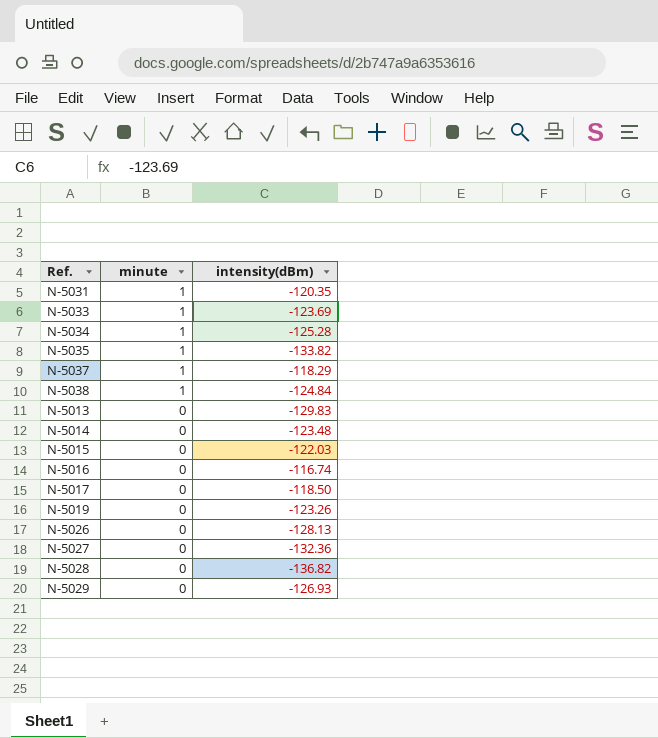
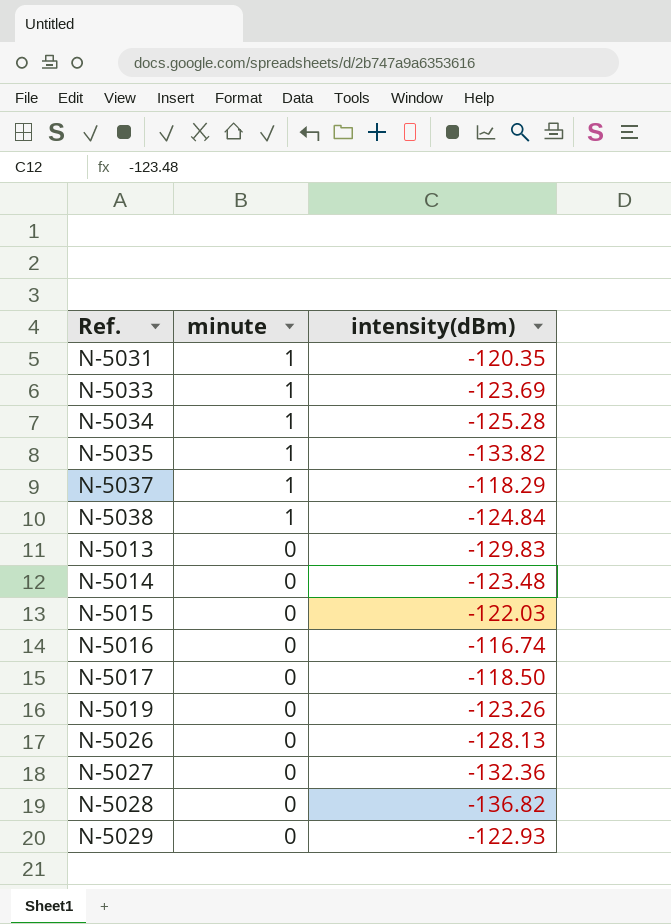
N-5029 | intensity(dBm): -126.93 -> -122.93

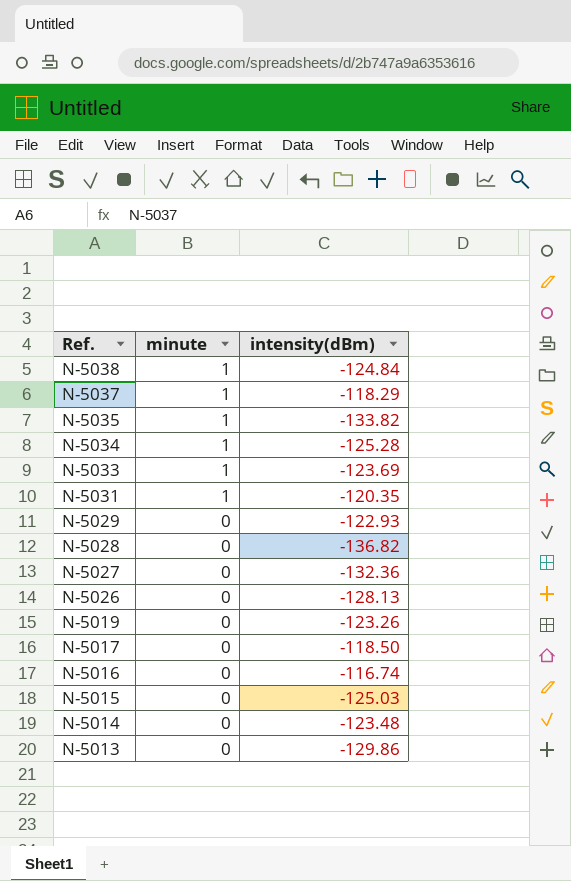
row order: minute descending -> Ref. descending
N-5015 | intensity(dBm): -122.03 -> -125.03
N-5013 | intensity(dBm): -129.83 -> -129.86

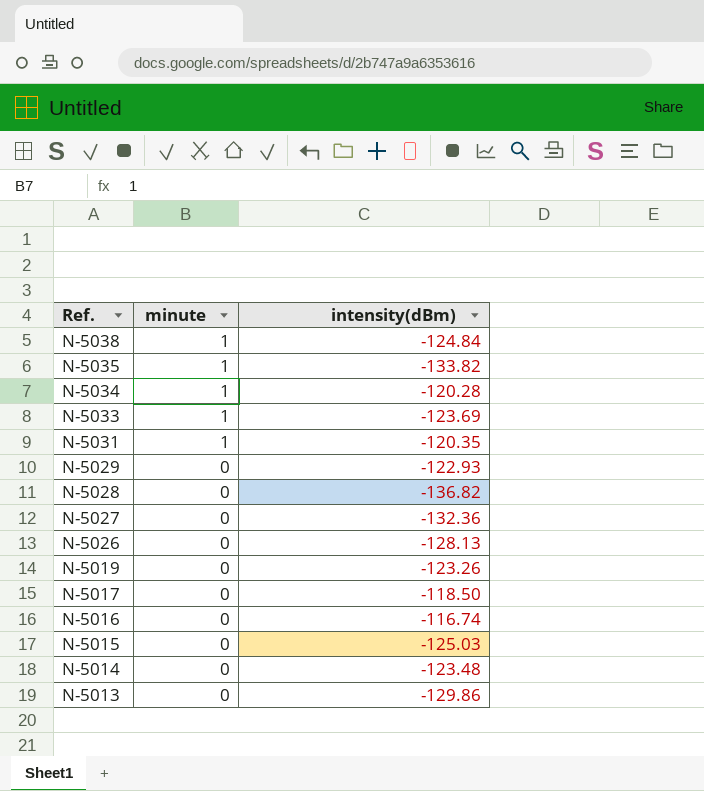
row N-5037: 1 | -118.29 -> none
N-5034 | intensity(dBm): -125.28 -> -120.28

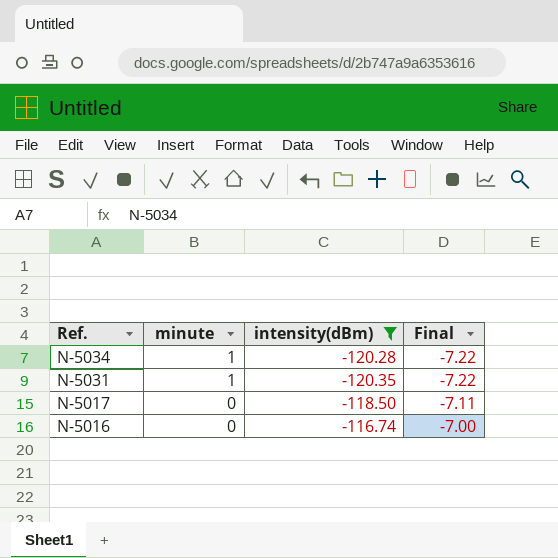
filter: none -> intensity(dBm) >= -120.35
column Final | formula: none -> [intensity(dBm)] * 0.06

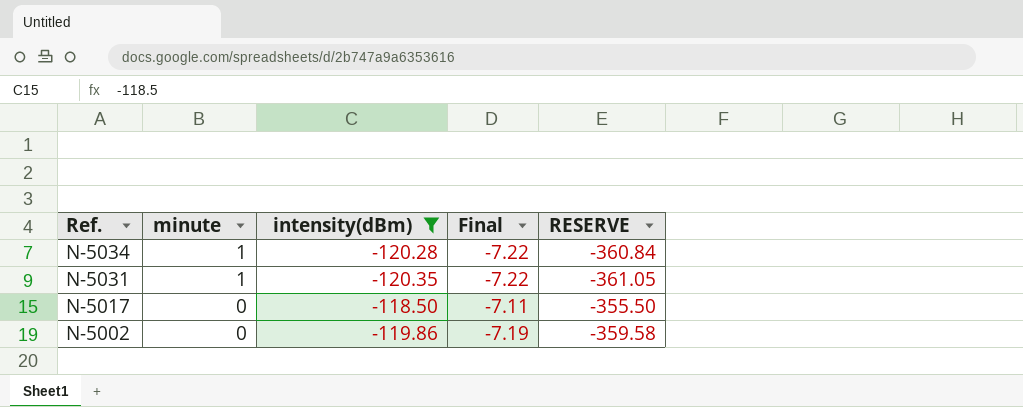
column RESERVE | formula: none -> [intensity(dBm)] * 3
row N-5016: 0 | -116.74 | -7.00 -> none
row N-5002: none -> 0 | -119.86 | -7.19 | -359.58

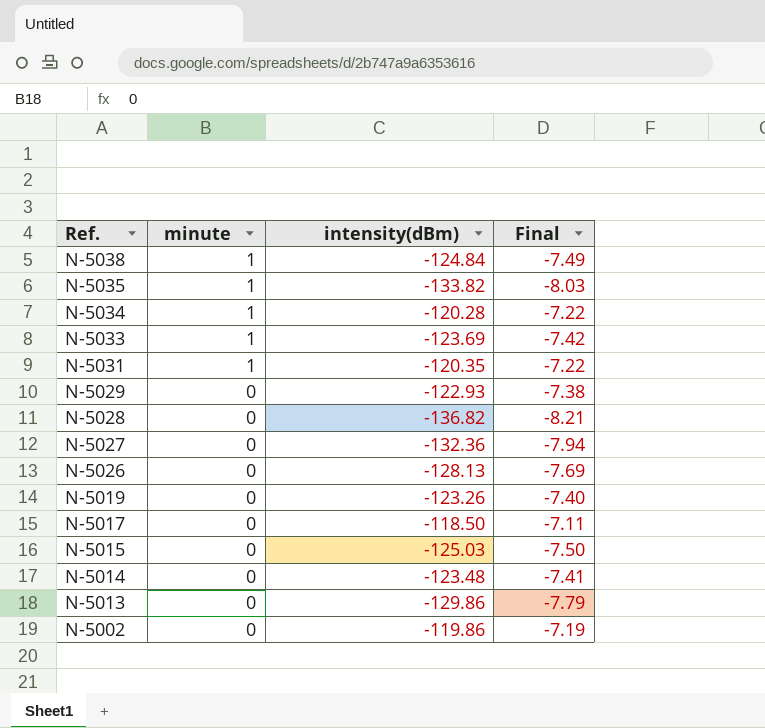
filter: intensity(dBm) >= -120.35 -> none
column RESERVE | formula: [intensity(dBm)] * 3 -> none

